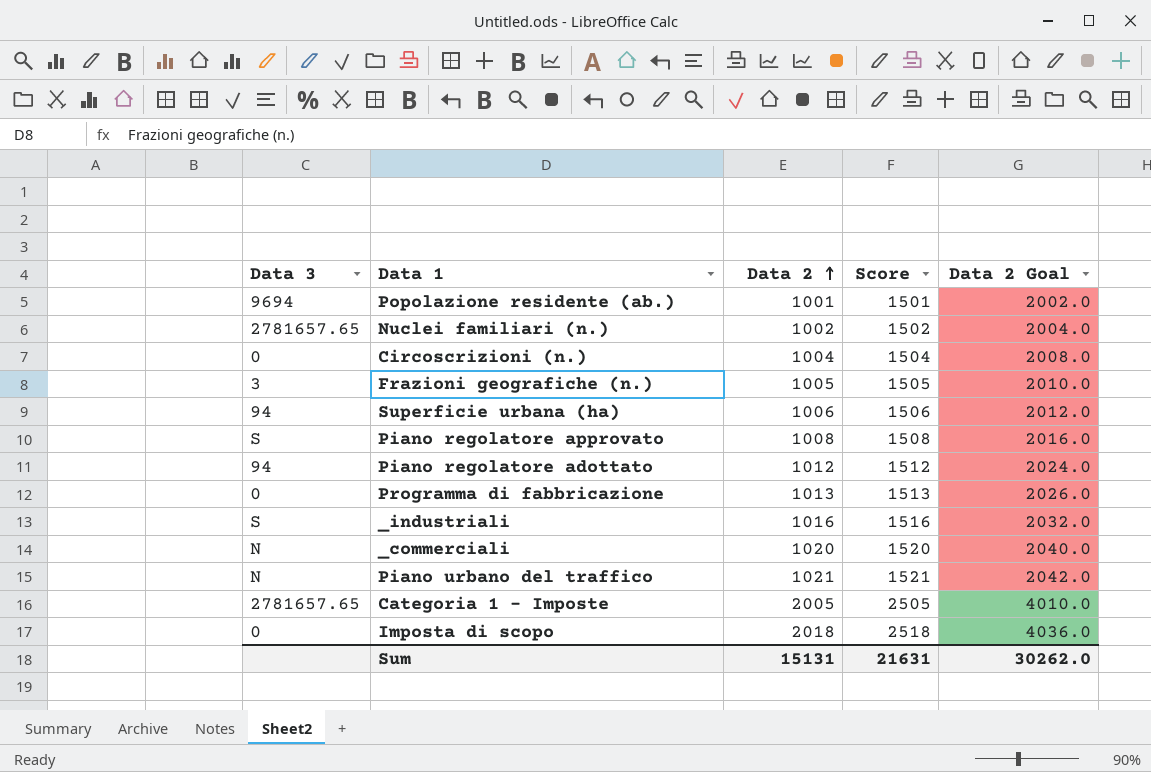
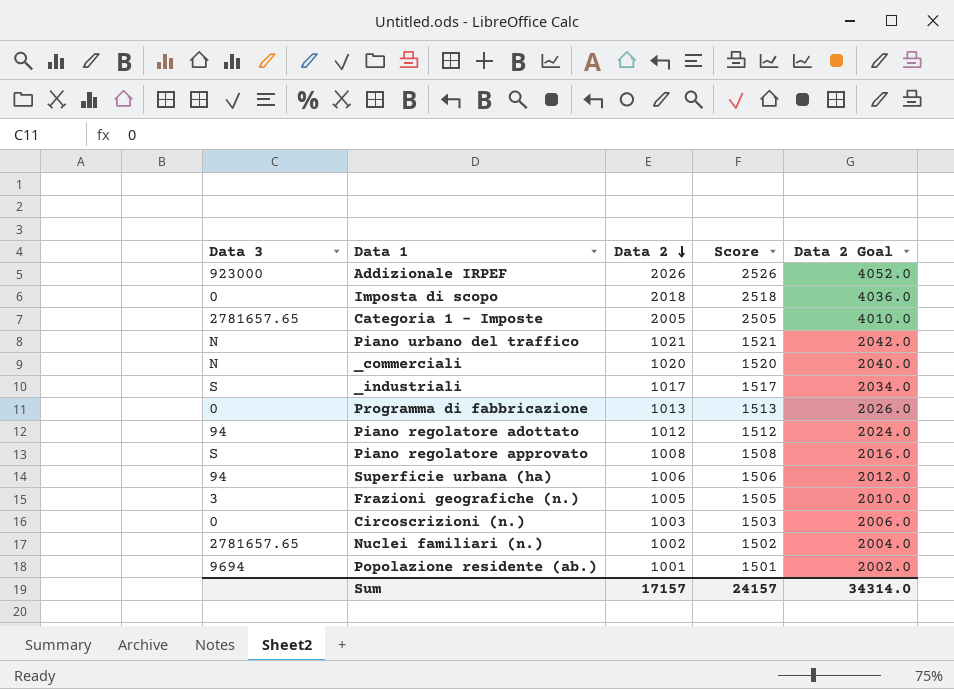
row order: Data 2 ascending -> Data 2 descending
row Addizionale IRPEF: none -> 923000 | 2026 | 2526 | 4052.0
_industriali | Data 2: 1016 -> 1017
_industriali | Score: 1516 -> 1517
_industriali | Data 2 Goal: 2032.0 -> 2034.0
Circoscrizioni (n.) | Data 2: 1004 -> 1003
Circoscrizioni (n.) | Score: 1504 -> 1503
Circoscrizioni (n.) | Data 2 Goal: 2008.0 -> 2006.0
Sum | Data 2: 15131 -> 17157
Sum | Score: 21631 -> 24157
Sum | Data 2 Goal: 30262.0 -> 34314.0

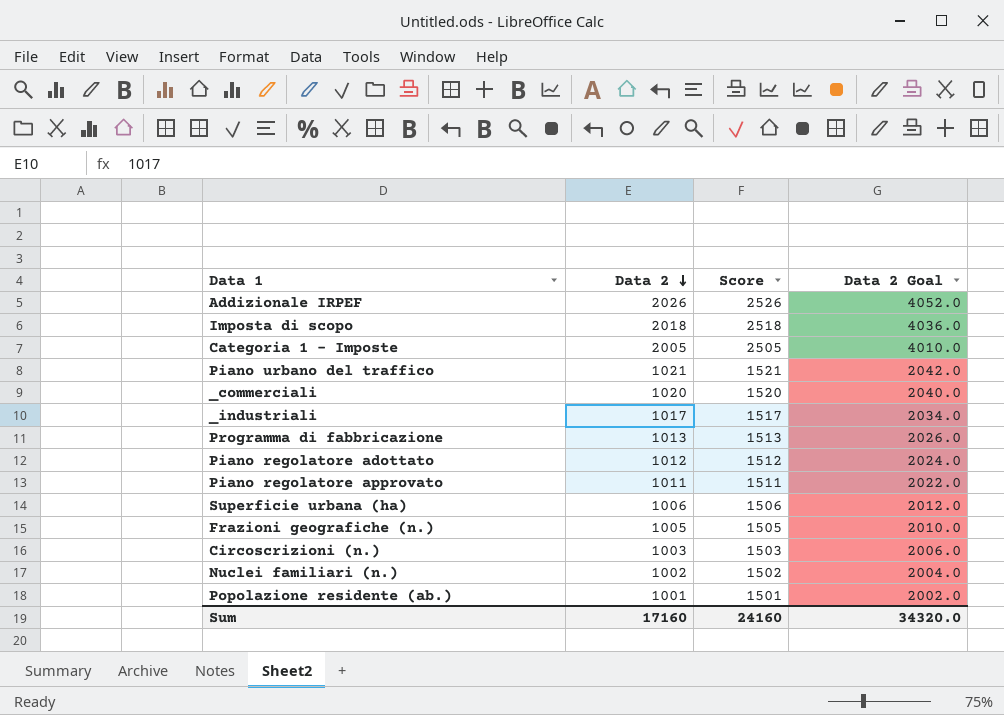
column Data 3 | position: 1 -> none
Piano regolatore approvato | Data 2: 1008 -> 1011
Piano regolatore approvato | Score: 1508 -> 1511
Piano regolatore approvato | Data 2 Goal: 2016.0 -> 2022.0
Sum | Data 2: 17157 -> 17160
Sum | Score: 24157 -> 24160
Sum | Data 2 Goal: 34314.0 -> 34320.0

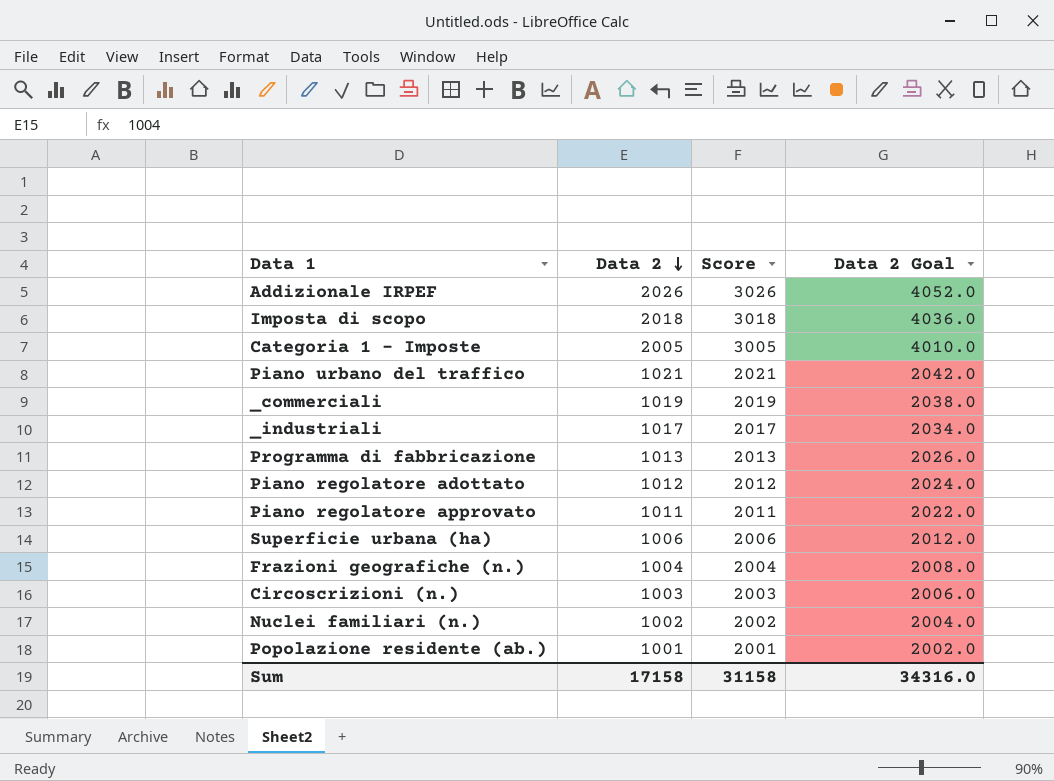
column Score | formula: [Data 2] + 500 -> [Data 2] + 1000
_commerciali | Data 2: 1020 -> 1019
_commerciali | Data 2 Goal: 2040.0 -> 2038.0
Frazioni geografiche (n.) | Data 2: 1005 -> 1004
Frazioni geografiche (n.) | Data 2 Goal: 2010.0 -> 2008.0
Sum | Data 2: 17160 -> 17158
Sum | Score: 24160 -> 31158
Sum | Data 2 Goal: 34320.0 -> 34316.0

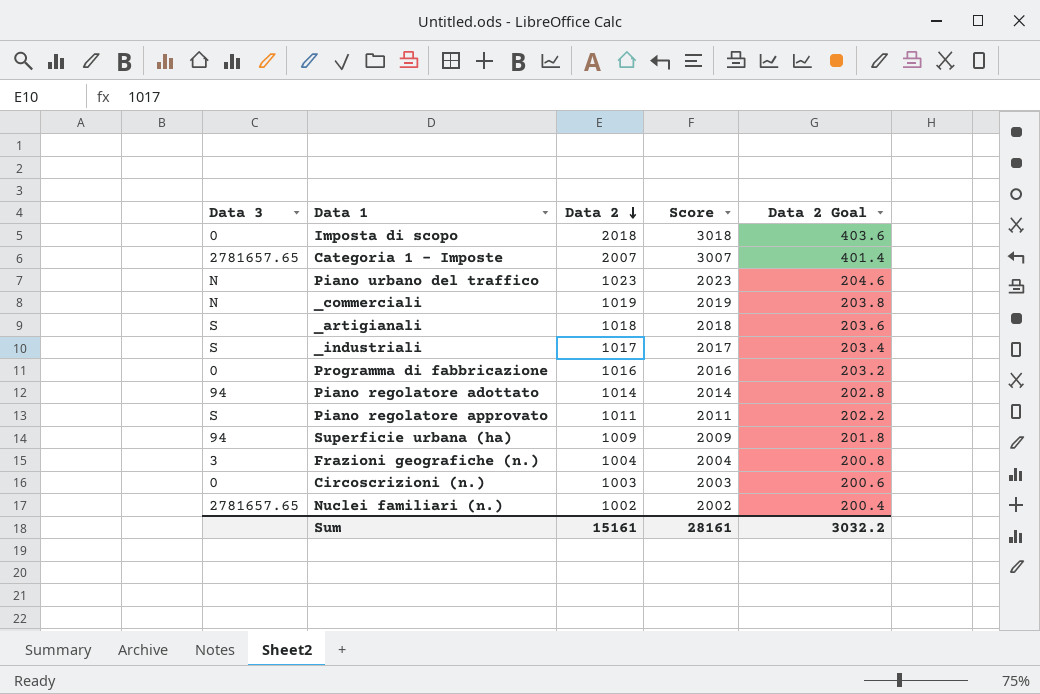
column Data 3 | position: none -> 1
column Data 2 Goal | formula: [Data 2] * 2 -> [Data 2] * 0.2
row Addizionale IRPEF: 2026 | 3026 | 4052.0 -> none
row Popolazione residente (ab.): 1001 | 2001 | 2002.0 -> none
Categoria 1 - Imposte | Data 2: 2005 -> 2007
Categoria 1 - Imposte | Score: 3005 -> 3007
Piano urbano del traffico | Data 2: 1021 -> 1023
Piano urbano del traffico | Score: 2021 -> 2023
row _artigianali: none -> S | 1018 | 2018 | 203.6
Programma di fabbricazione | Data 2: 1013 -> 1016
Programma di fabbricazione | Score: 2013 -> 2016
Piano regolatore adottato | Data 2: 1012 -> 1014
Piano regolatore adottato | Score: 2012 -> 2014
Superficie urbana (ha) | Data 2: 1006 -> 1009
Superficie urbana (ha) | Score: 2006 -> 2009
Sum | Data 2: 17158 -> 15161
Sum | Score: 31158 -> 28161
Sum | Data 2 Goal: 34316.0 -> 3032.2

